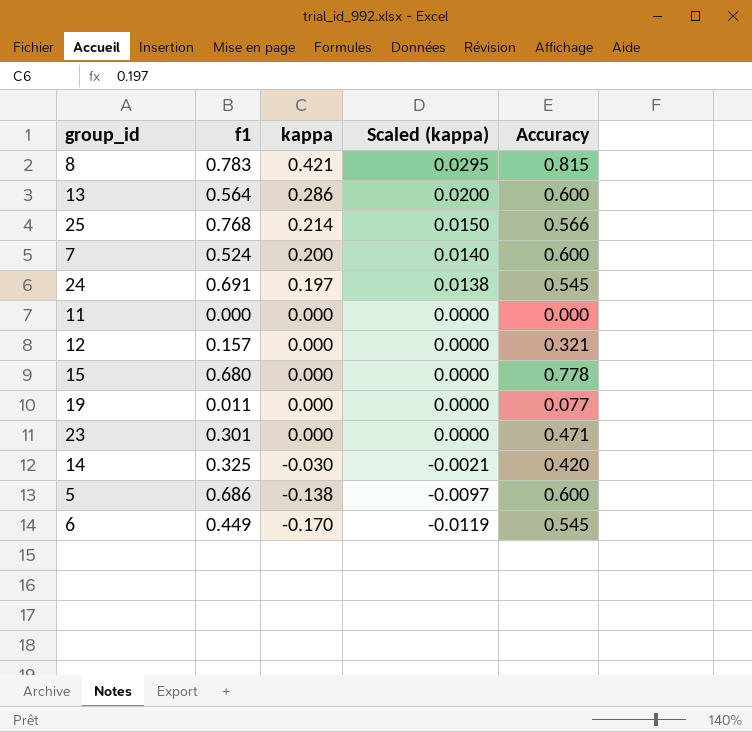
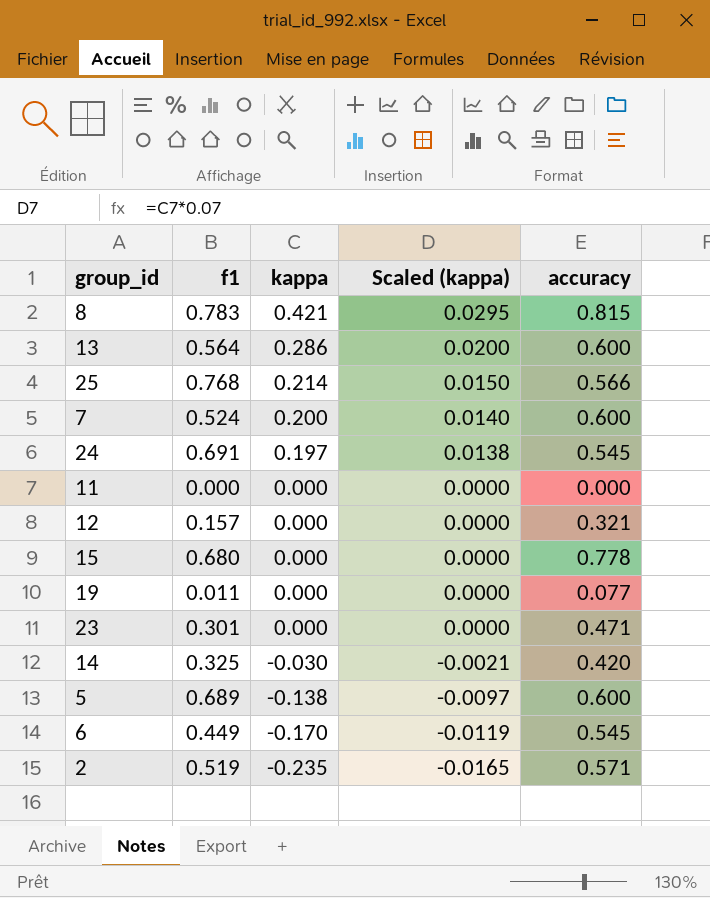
column name: Accuracy -> accuracy
5 | f1: 0.686 -> 0.689
row 2: none -> 0.519 | -0.235 | -0.0165 | 0.571

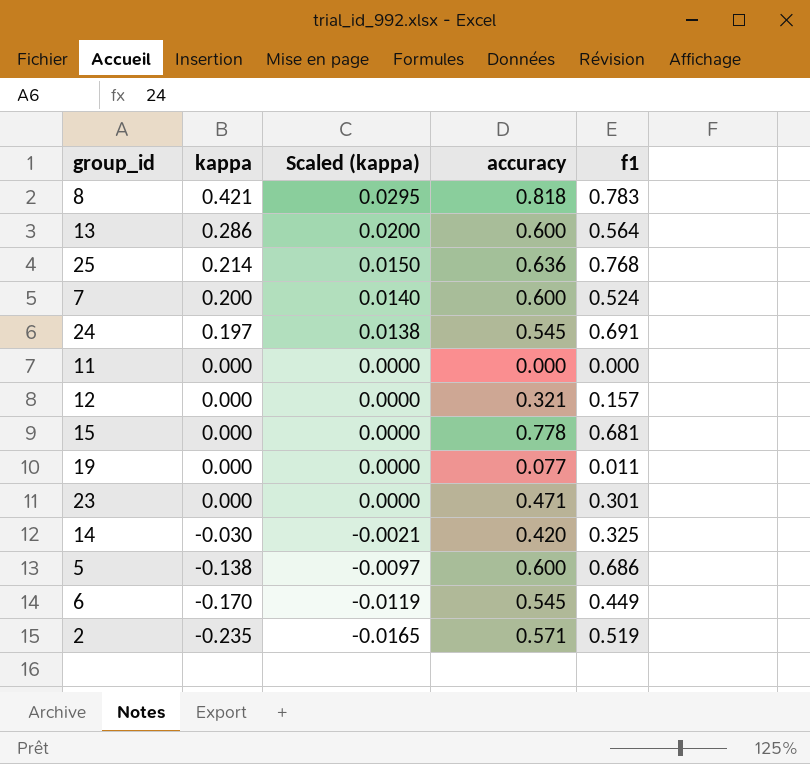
column f1 | position: 2 -> 5
8 | accuracy: 0.815 -> 0.818
25 | accuracy: 0.566 -> 0.636
15 | f1: 0.680 -> 0.681
5 | f1: 0.689 -> 0.686

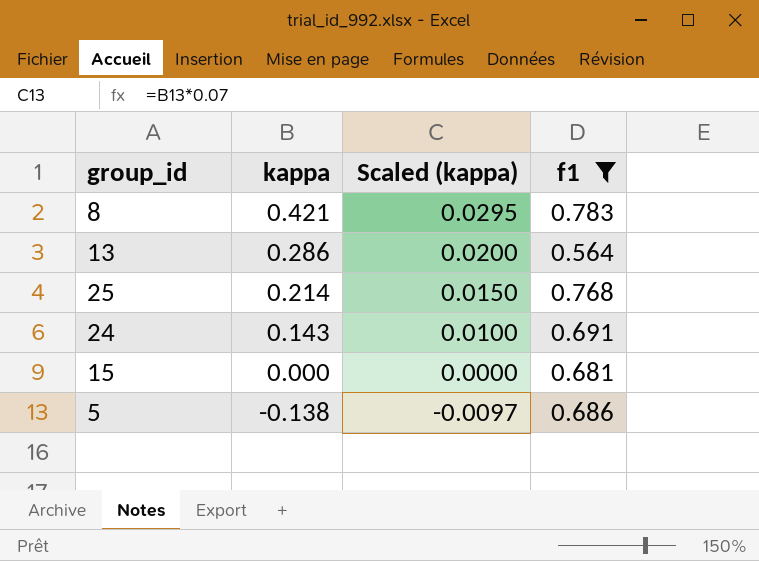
filter: none -> f1 >= 0.564
column accuracy | position: 4 -> none
24 | kappa: 0.197 -> 0.143
24 | Scaled (kappa): 0.0138 -> 0.0100

